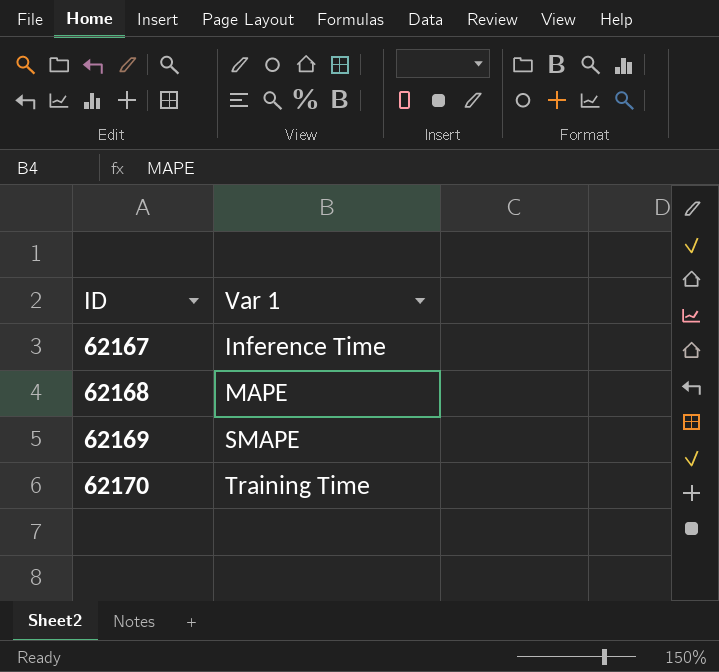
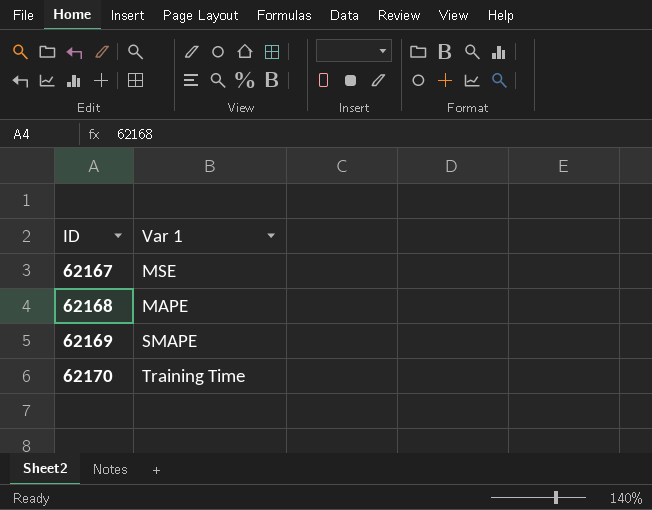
62167 | Var 1: Inference Time -> MSE

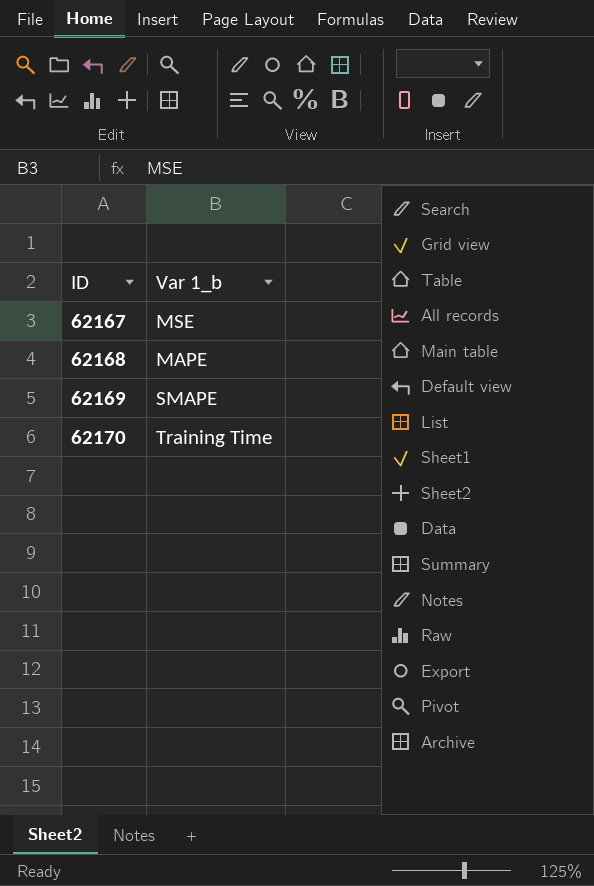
column name: Var 1 -> Var 1_b

